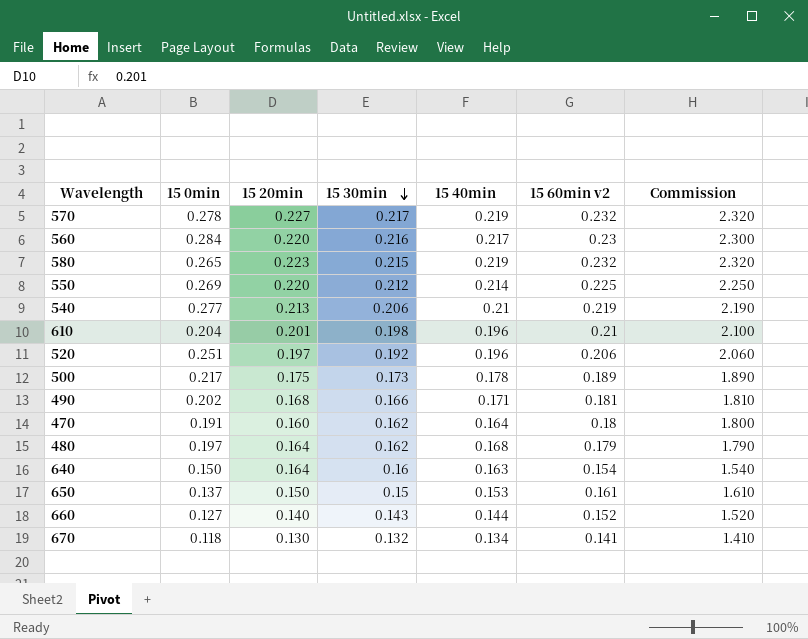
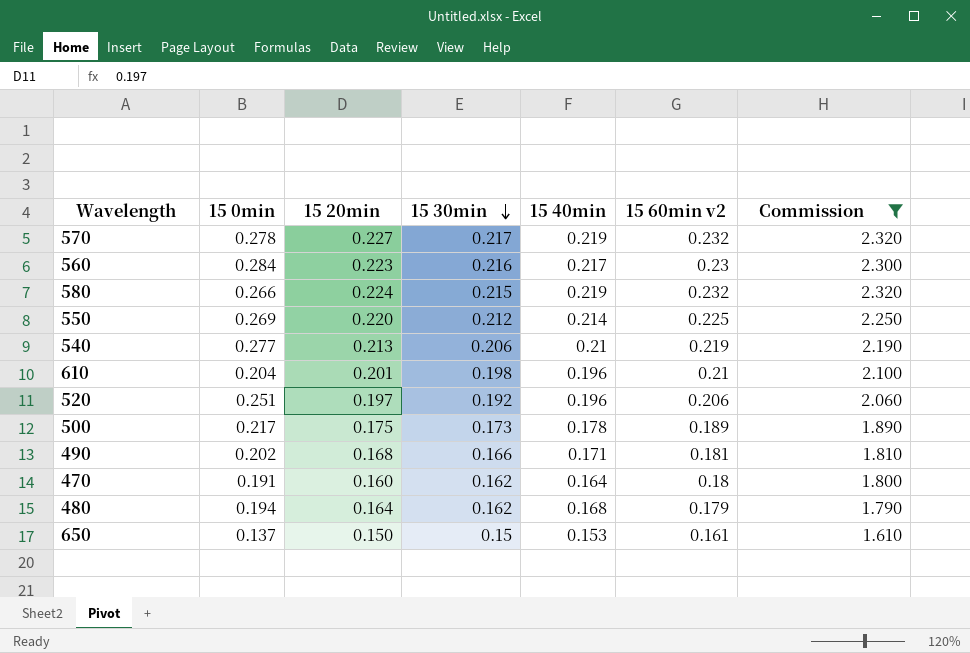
filter: none -> Commission >= 1.610
560 | 15 20min: 0.220 -> 0.223
580 | 15 0min: 0.265 -> 0.266
580 | 15 20min: 0.223 -> 0.224
480 | 15 0min: 0.197 -> 0.194

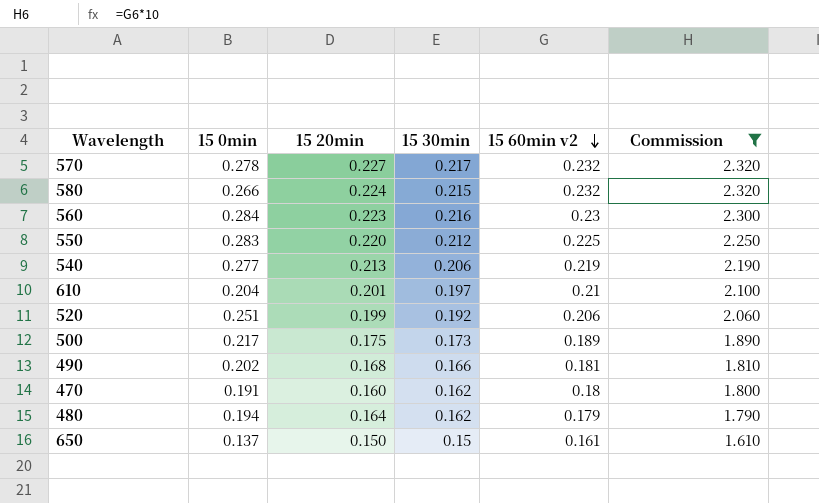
row order: 15 30min descending -> 15 60min v2 descending
column 15 40min | position: 5 -> none
550 | 15 0min: 0.269 -> 0.283
610 | 15 30min: 0.198 -> 0.197
520 | 15 20min: 0.197 -> 0.199

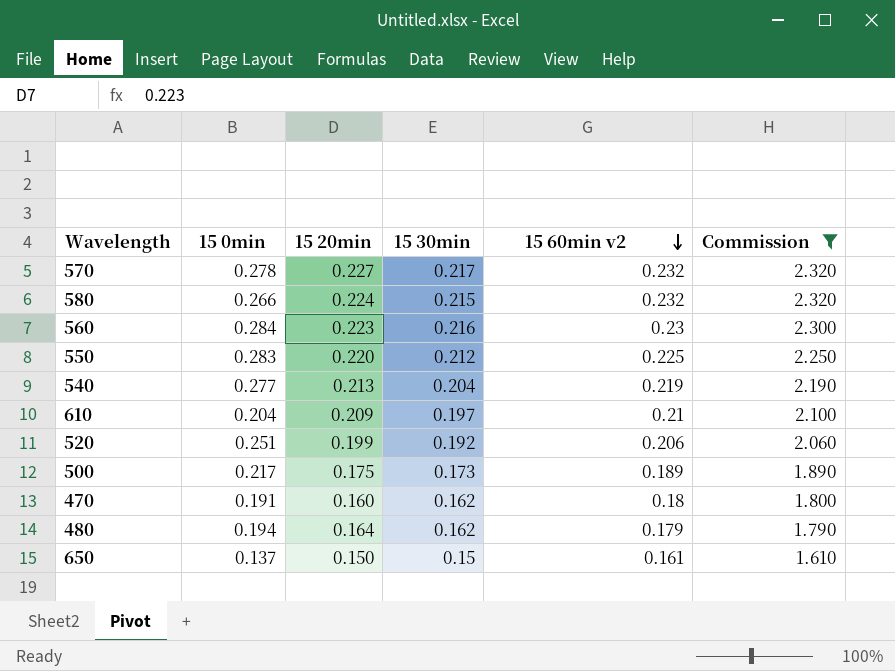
row 490: 0.202 | 0.168 | 0.166 | 0.181 | 1.810 -> none
540 | 15 30min: 0.206 -> 0.204
610 | 15 20min: 0.201 -> 0.209

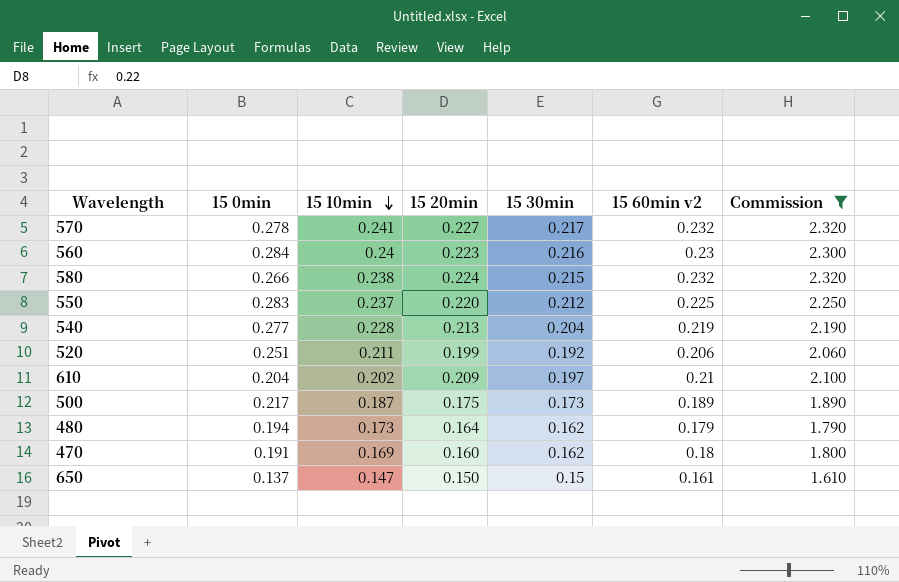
row order: 15 60min v2 descending -> 15 10min descending
column 15 10min | position: none -> 3

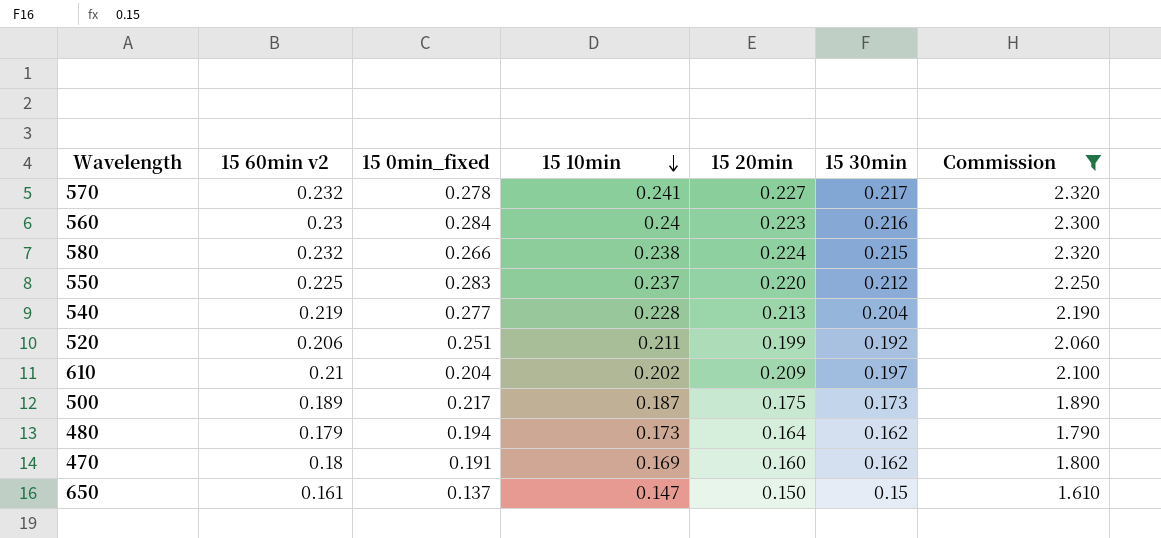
column 15 60min v2 | position: 6 -> 2
column name: 15 0min -> 15 0min_fixed

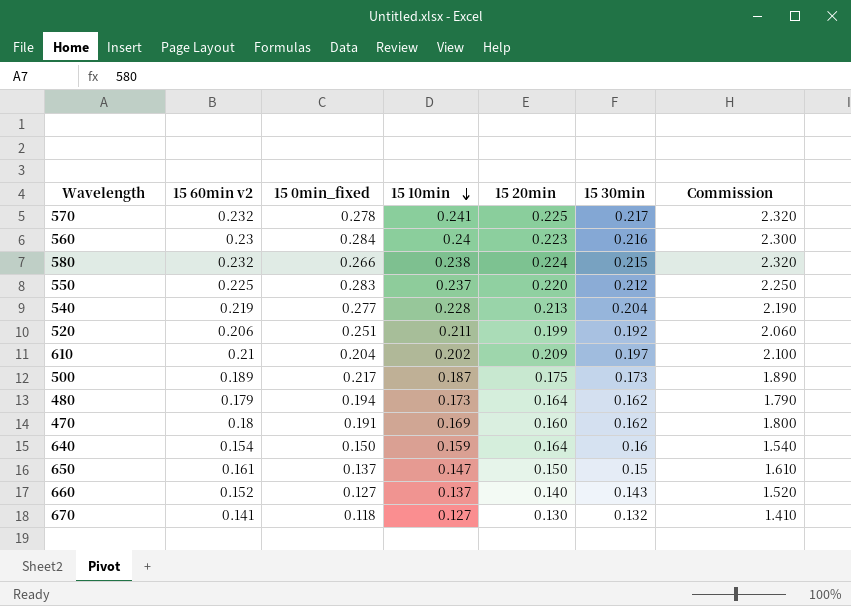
filter: Commission >= 1.610 -> none
570 | 15 20min: 0.227 -> 0.225

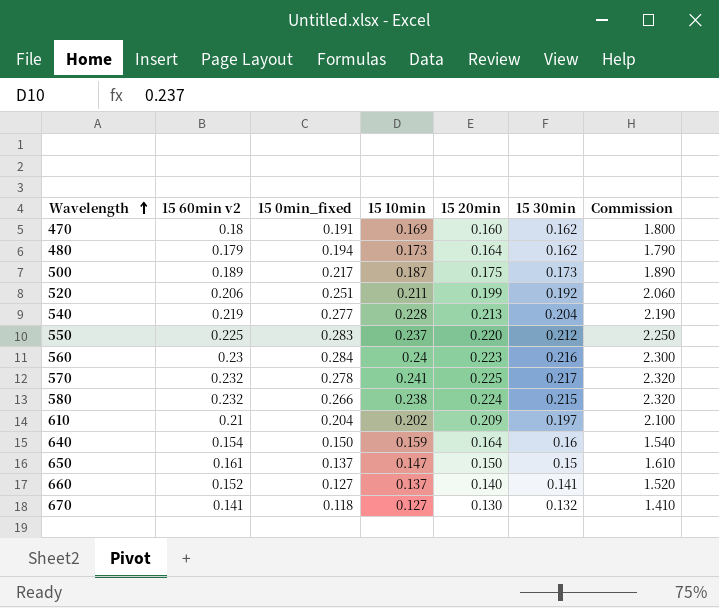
row order: 15 10min descending -> Wavelength ascending
660 | 15 30min: 0.143 -> 0.141

